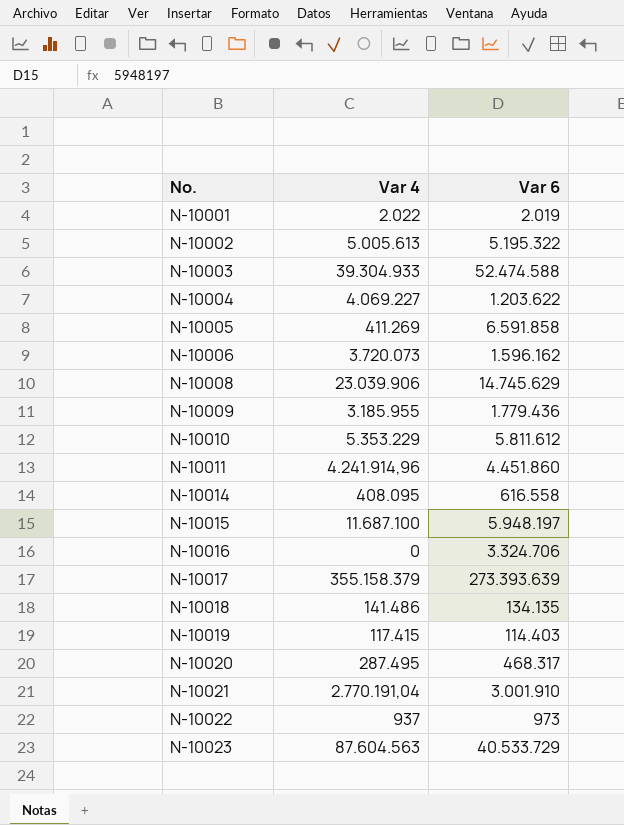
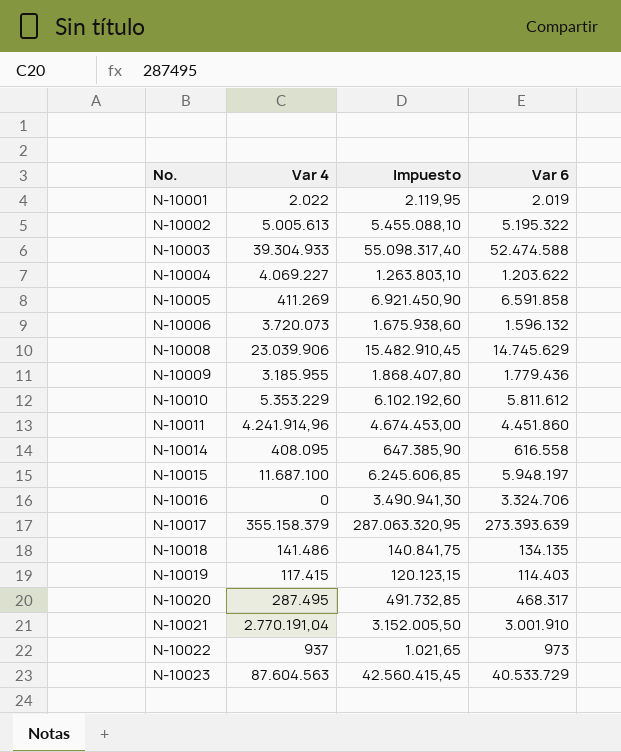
column Impuesto | formula: none -> [Var 6] * 1,05
N-10006 | Var 6: 1.596.162 -> 1.596.132

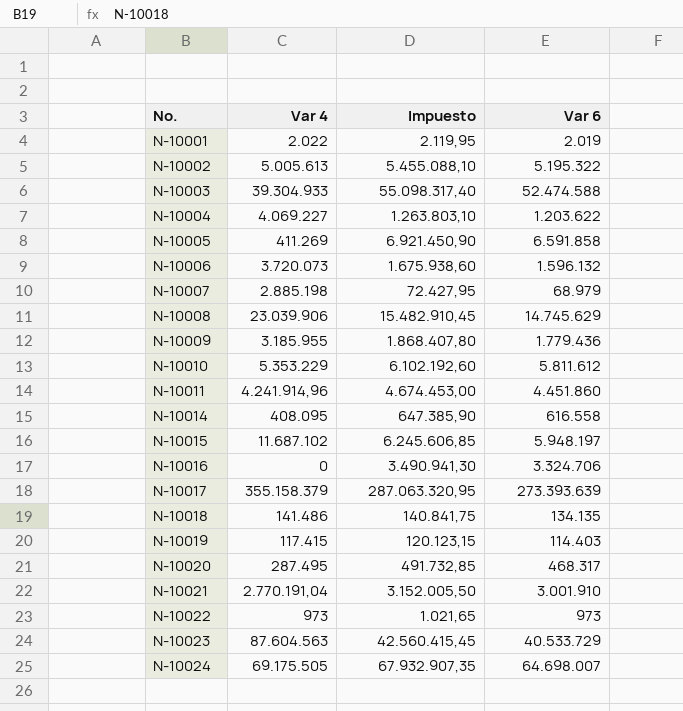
row N-10007: none -> 2.885.198 | 72.427,95 | 68.979
N-10015 | Var 4: 11.687.100 -> 11.687.102
N-10022 | Var 4: 937 -> 973
row N-10024: none -> 69.175.505 | 67.932.907,35 | 64.698.007

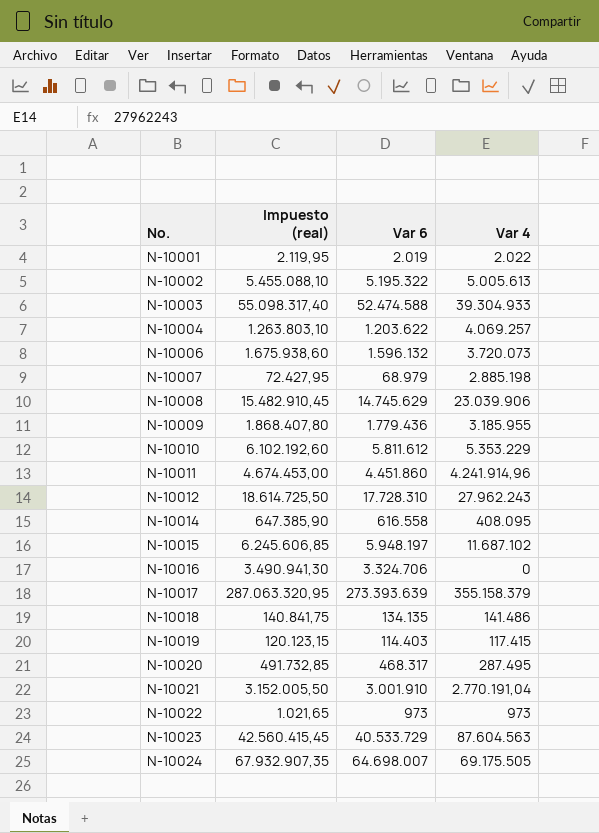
column name: Impuesto -> Impuesto (real)
column Var 4 | position: 2 -> 4
row N-10005: 411.269 | 6.921.450,90 | 6.591.858 -> none
N-10004 | Var 4: 4.069.227 -> 4.069.257
row N-10012: none -> 18.614.725,50 | 17.728.310 | 27.962.243

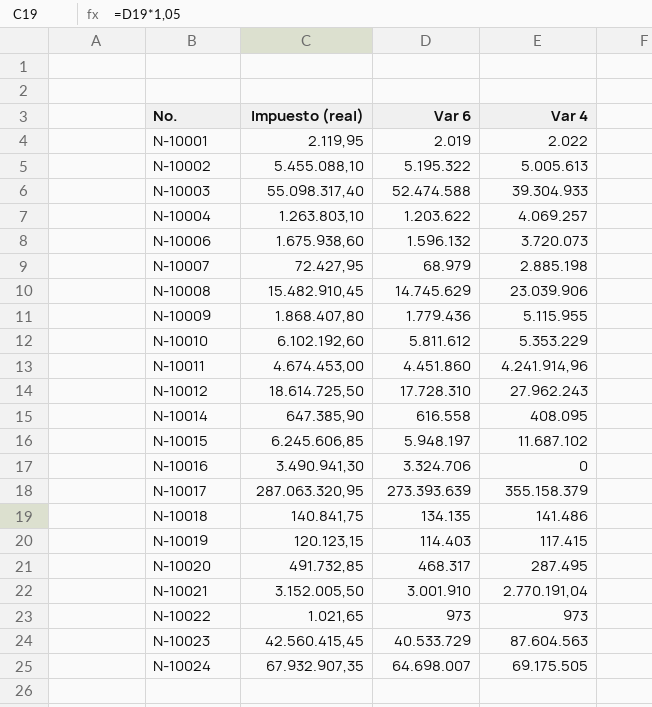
N-10009 | Var 4: 3.185.955 -> 5.115.955

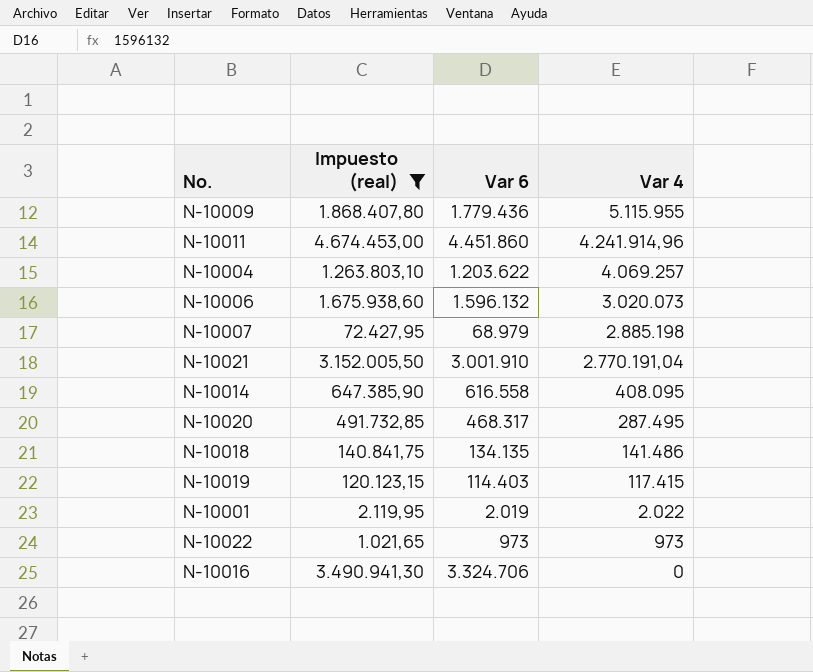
filter: none -> Impuesto (real) <= 4.674.453,00
row order: No. ascending -> Var 4 descending
N-10006 | Var 4: 3.720.073 -> 3.020.073

